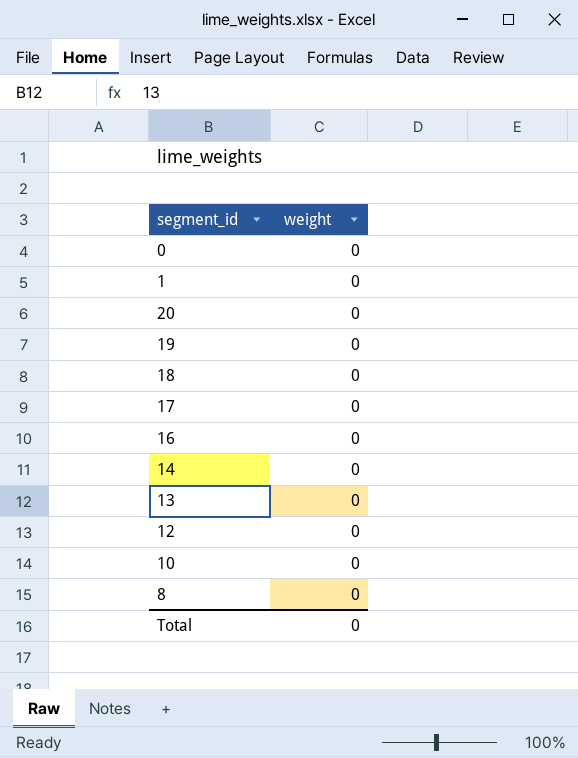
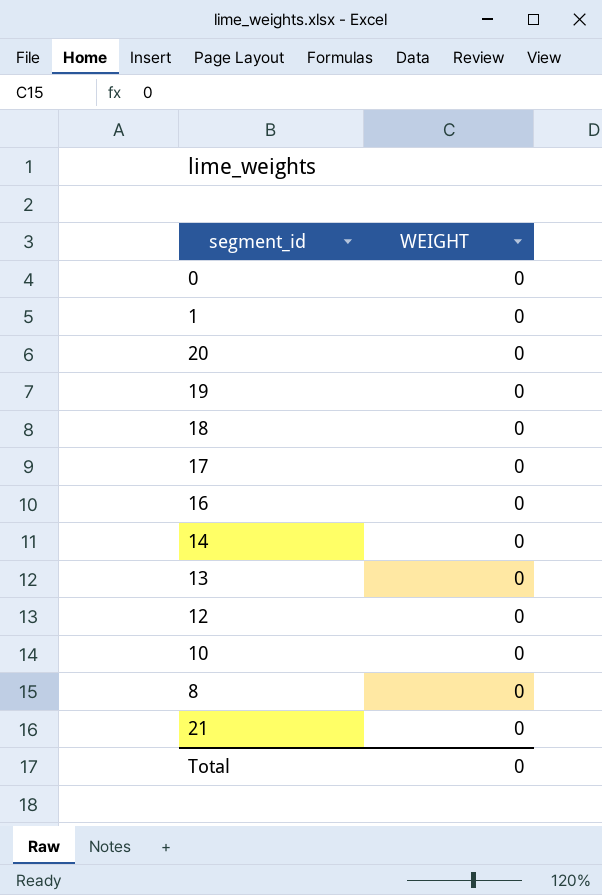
column name: weight -> WEIGHT
row 21: none -> 0

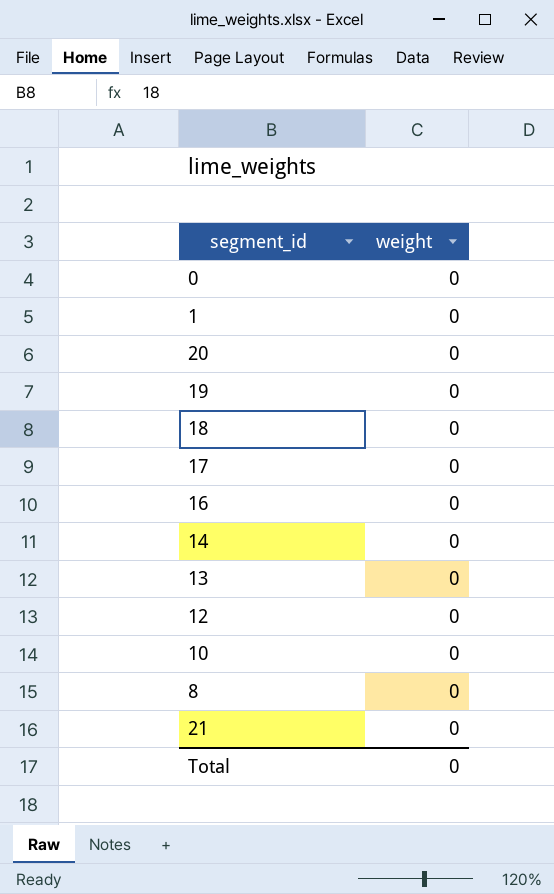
column name: WEIGHT -> weight

